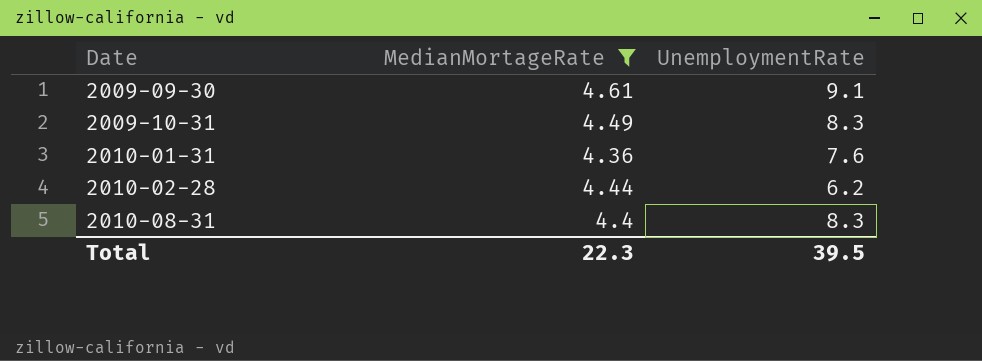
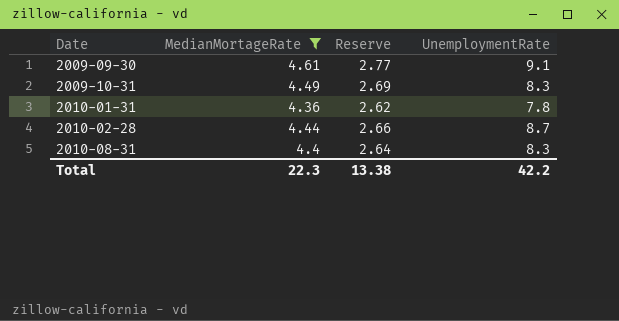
column Reserve | formula: none -> [MedianMortageRate] * 0.6
2010-01-31 | UnemploymentRate: 7.6 -> 7.8
2010-02-28 | UnemploymentRate: 6.2 -> 8.7
Total | UnemploymentRate: 39.5 -> 42.2

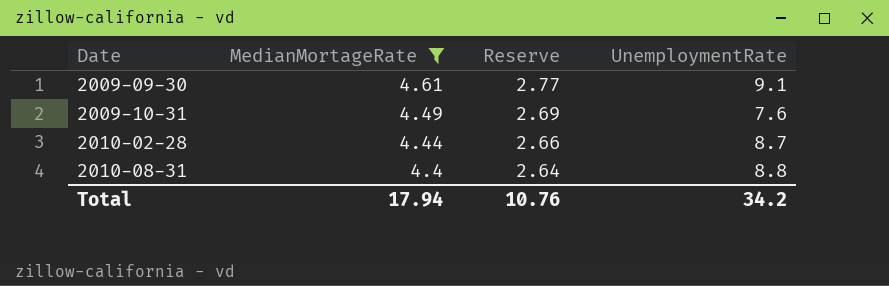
row 2010-01-31: 4.36 | 2.62 | 7.8 -> none
2009-10-31 | UnemploymentRate: 8.3 -> 7.6
2010-08-31 | UnemploymentRate: 8.3 -> 8.8
Total | MedianMortageRate: 22.3 -> 17.94
Total | Reserve: 13.38 -> 10.76
Total | UnemploymentRate: 42.2 -> 34.2

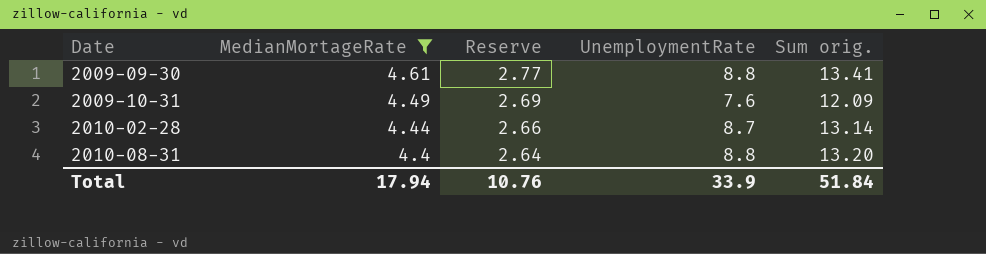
column Sum orig. | formula: none -> [MedianMortageRate] + [UnemploymentRate]
2009-09-30 | UnemploymentRate: 9.1 -> 8.8
Total | UnemploymentRate: 34.2 -> 33.9

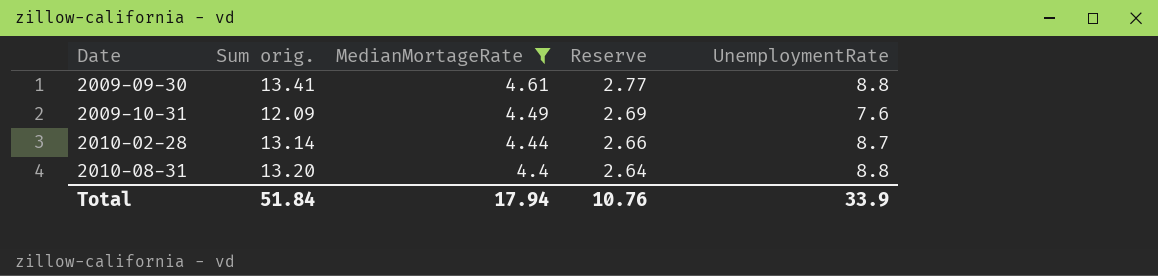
column Sum orig. | position: 5 -> 2

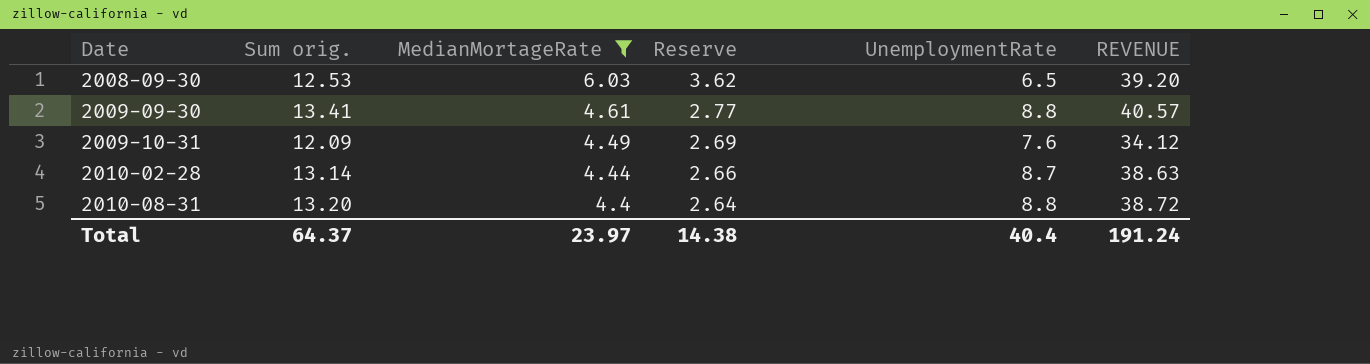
column REVENUE | formula: none -> [MedianMortageRate] * [UnemploymentRate]
row 2008-09-30: none -> 12.53 | 6.03 | 3.62 | 6.5 | 39.20
Total | Sum orig.: 51.84 -> 64.37
Total | MedianMortageRate: 17.94 -> 23.97
Total | Reserve: 10.76 -> 14.38
Total | UnemploymentRate: 33.9 -> 40.4

